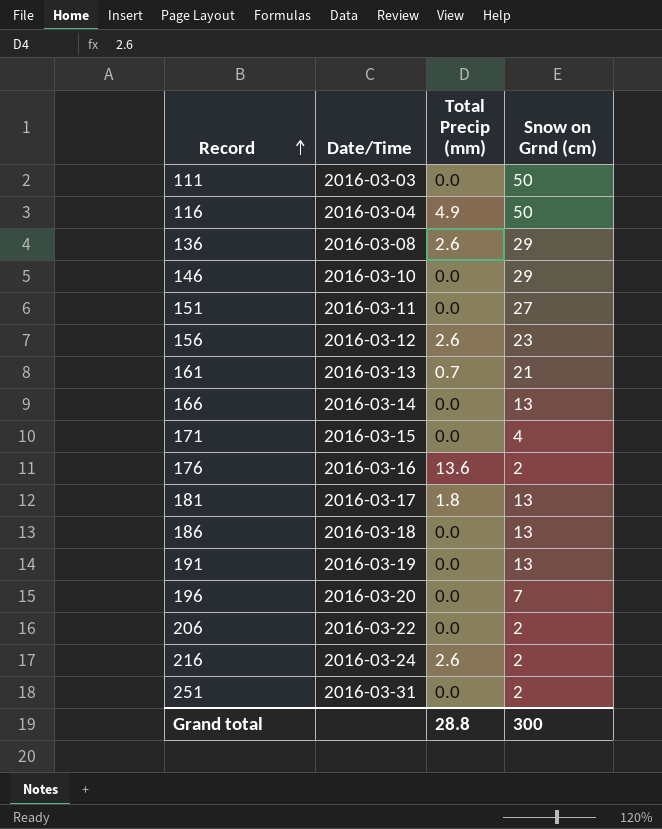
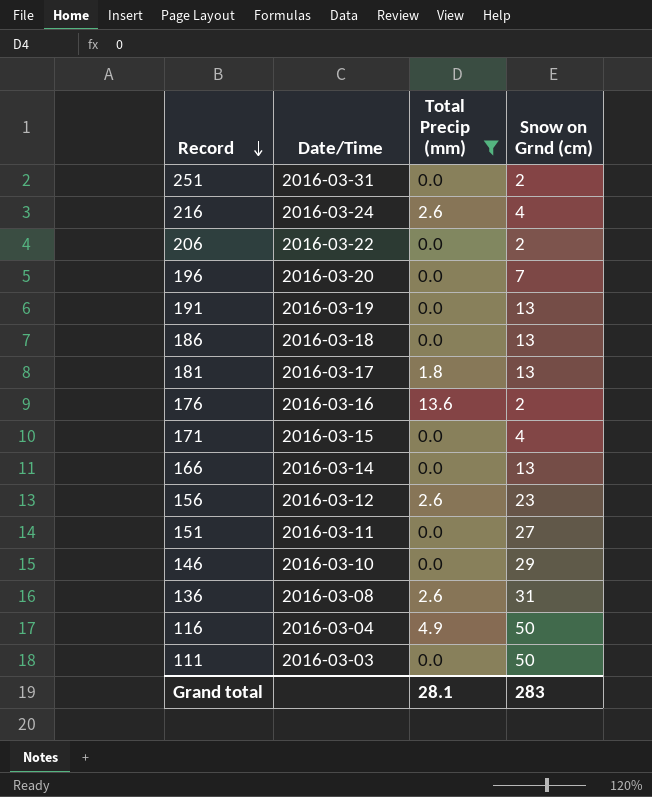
filter: none -> Total Precip (mm) != 0.7
row order: Record ascending -> Record descending
216 | Snow on Grnd (cm): 2 -> 4
136 | Snow on Grnd (cm): 29 -> 31
Grand total | Total Precip (mm): 28.8 -> 28.1
Grand total | Snow on Grnd (cm): 300 -> 283

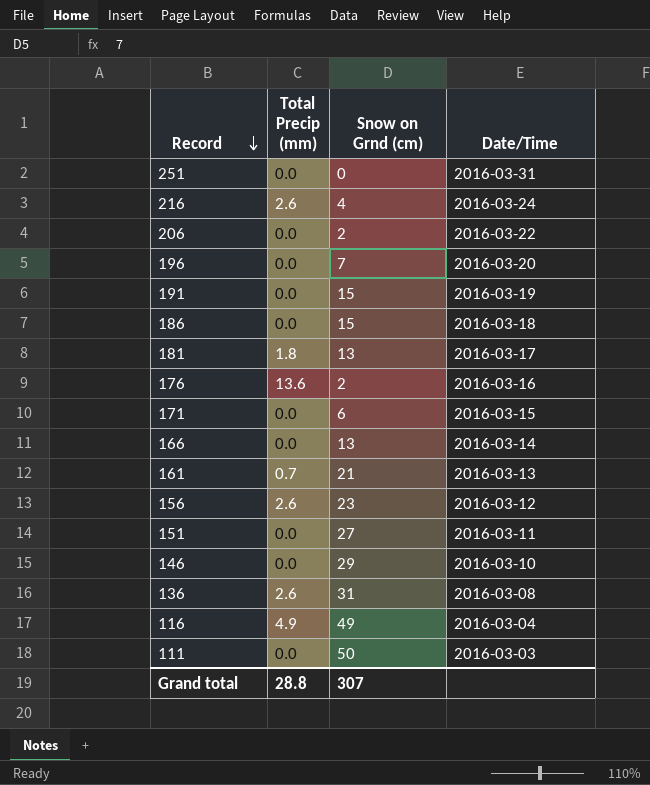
filter: Total Precip (mm) != 0.7 -> none
column Date/Time | position: 2 -> 4
251 | Snow on Grnd (cm): 2 -> 0
191 | Snow on Grnd (cm): 13 -> 15
186 | Snow on Grnd (cm): 13 -> 15
171 | Snow on Grnd (cm): 4 -> 6
116 | Snow on Grnd (cm): 50 -> 49
Grand total | Total Precip (mm): 28.1 -> 28.8
Grand total | Snow on Grnd (cm): 283 -> 307

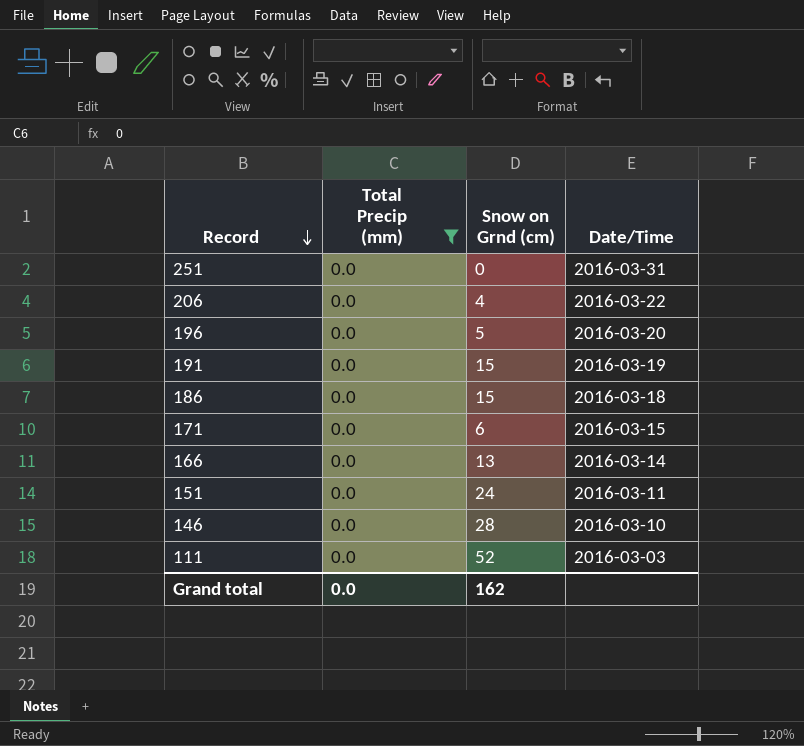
filter: none -> Total Precip (mm) = 0.0
206 | Snow on Grnd (cm): 2 -> 4
196 | Snow on Grnd (cm): 7 -> 5
151 | Snow on Grnd (cm): 27 -> 24
146 | Snow on Grnd (cm): 29 -> 28
111 | Snow on Grnd (cm): 50 -> 52
Grand total | Total Precip (mm): 28.8 -> 0.0
Grand total | Snow on Grnd (cm): 307 -> 162

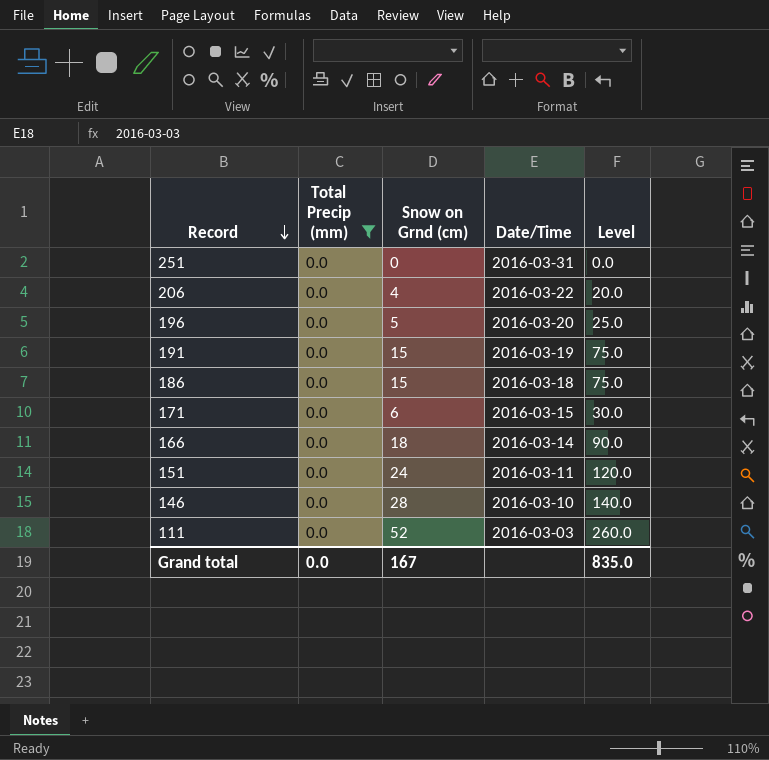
column Level | formula: none -> [Snow on Grnd (cm)] * 5
166 | Snow on Grnd (cm): 13 -> 18
Grand total | Snow on Grnd (cm): 162 -> 167

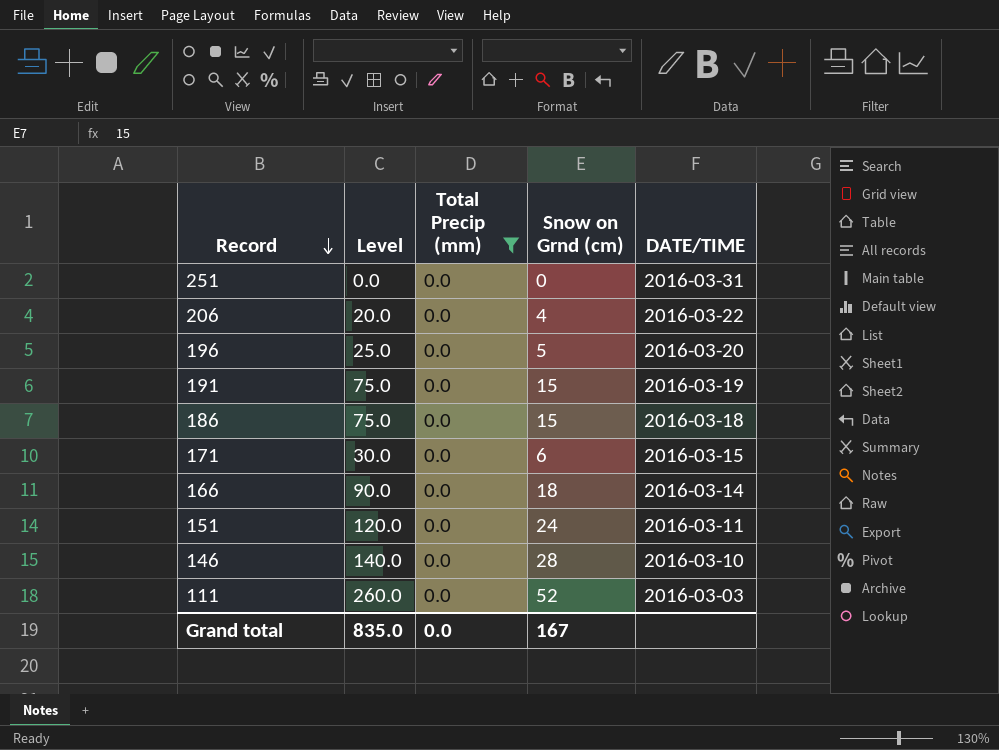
column Level | position: 5 -> 2
column name: Date/Time -> DATE/TIME

